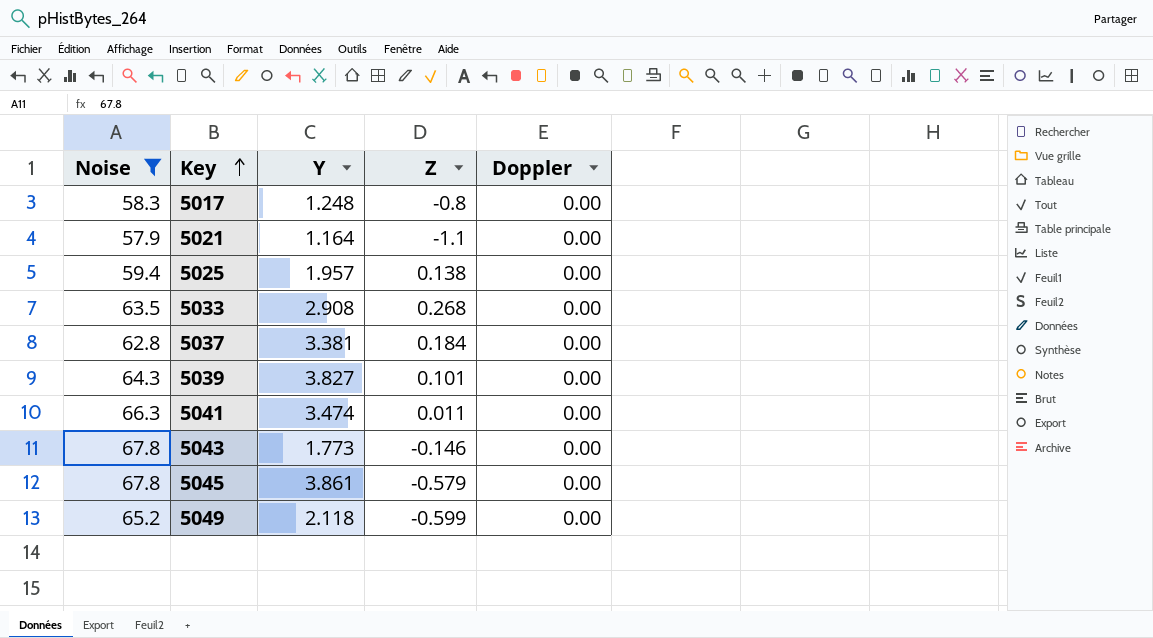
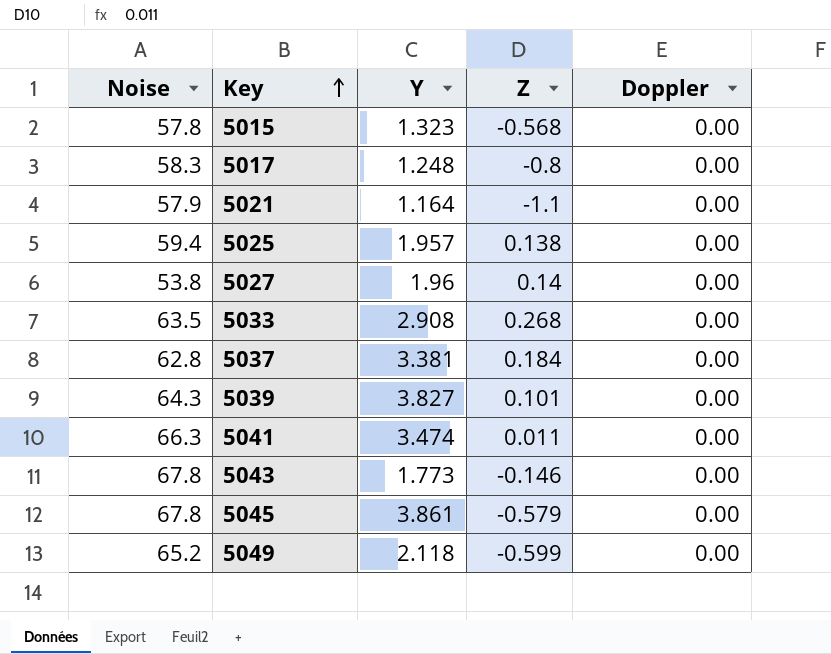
filter: Noise >= 57.9 -> none

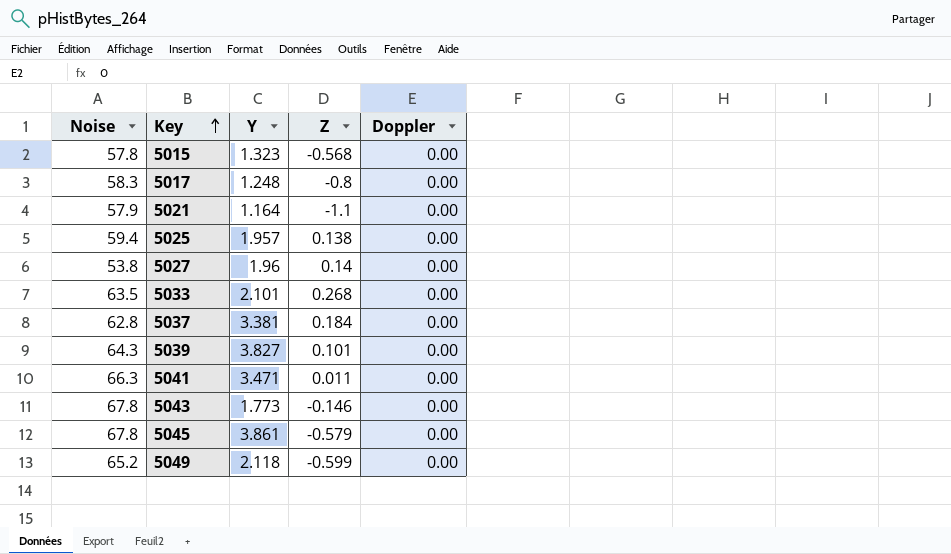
5033 | Y: 2.908 -> 2.101
5041 | Y: 3.474 -> 3.471

